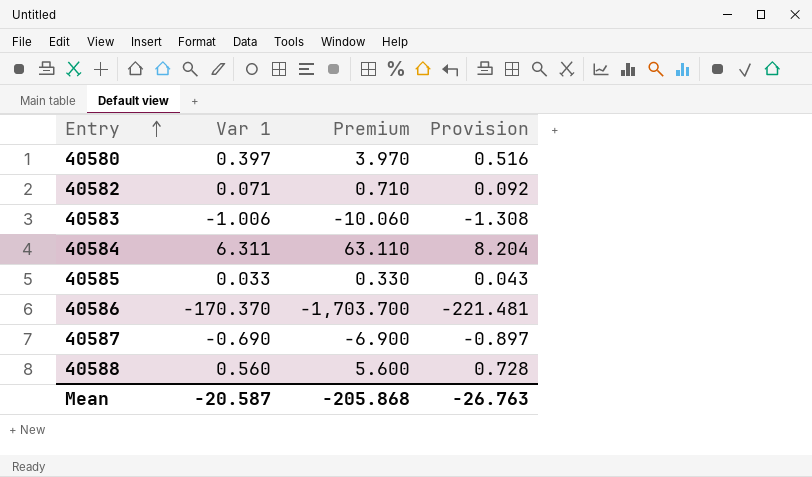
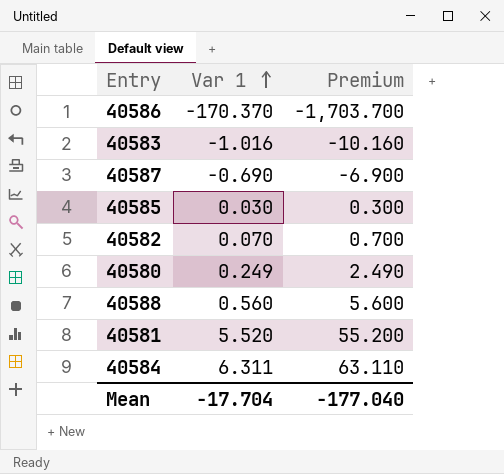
row order: Entry ascending -> Var 1 ascending
column Provision | formula: [Var 1] * 1.3 -> none
40583 | Var 1: -1.006 -> -1.016
40583 | Premium: -10.060 -> -10.160
40585 | Var 1: 0.033 -> 0.030
40585 | Premium: 0.330 -> 0.300
40582 | Var 1: 0.071 -> 0.070
40582 | Premium: 0.710 -> 0.700
40580 | Var 1: 0.397 -> 0.249
40580 | Premium: 3.970 -> 2.490
row 40581: none -> 5.520 | 55.200
Mean | Var 1: -20.587 -> -17.704
Mean | Premium: -205.868 -> -177.040

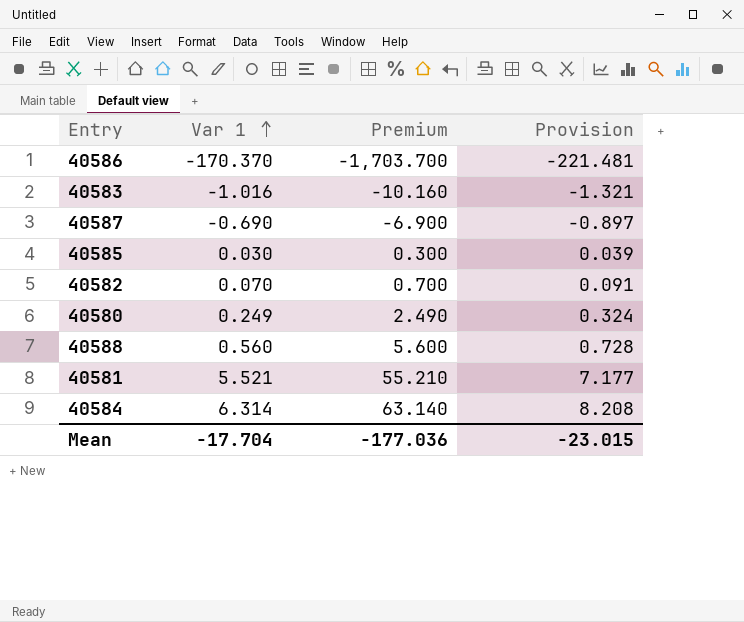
column Provision | formula: none -> [Var 1] * 1.3
40581 | Var 1: 5.520 -> 5.521
40581 | Premium: 55.200 -> 55.210
40584 | Var 1: 6.311 -> 6.314
40584 | Premium: 63.110 -> 63.140
Mean | Premium: -177.040 -> -177.036

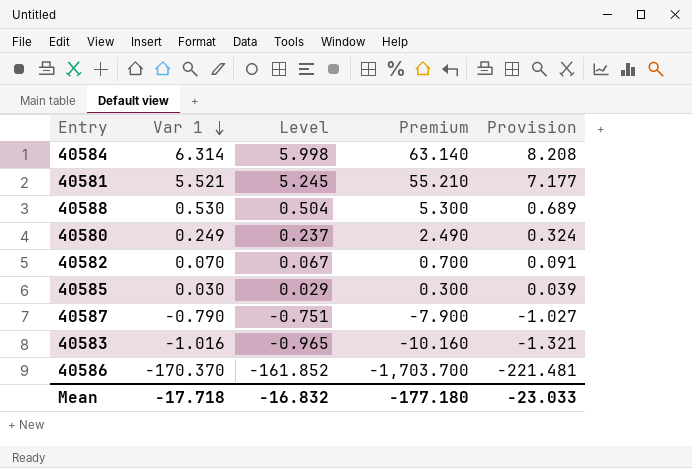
row order: Var 1 ascending -> Var 1 descending
column Level | formula: none -> [Var 1] * 0.95
40588 | Var 1: 0.560 -> 0.530
40588 | Premium: 5.600 -> 5.300
40588 | Provision: 0.728 -> 0.689
40587 | Var 1: -0.690 -> -0.790
40587 | Premium: -6.900 -> -7.900
40587 | Provision: -0.897 -> -1.027
Mean | Var 1: -17.704 -> -17.718
Mean | Premium: -177.036 -> -177.180
Mean | Provision: -23.015 -> -23.033

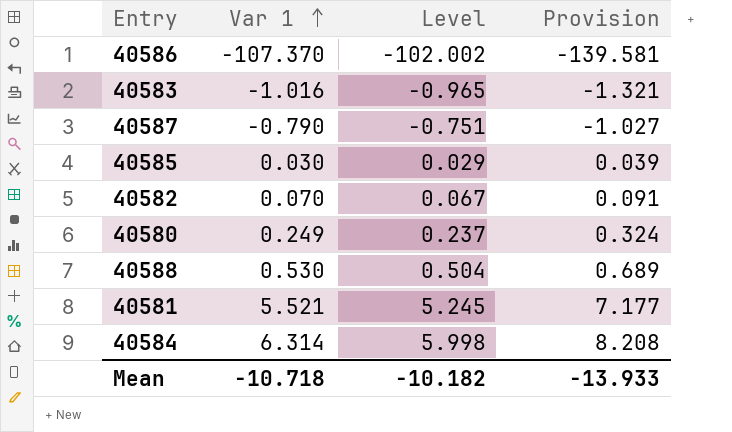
row order: Var 1 descending -> Var 1 ascending
column Premium | formula: [Var 1] * 10 -> none
40586 | Var 1: -170.370 -> -107.370
40586 | Level: -161.852 -> -102.002
40586 | Provision: -221.481 -> -139.581
Mean | Var 1: -17.718 -> -10.718
Mean | Level: -16.832 -> -10.182
Mean | Provision: -23.033 -> -13.933

